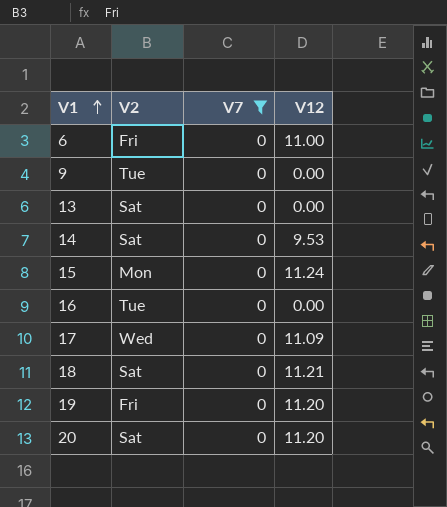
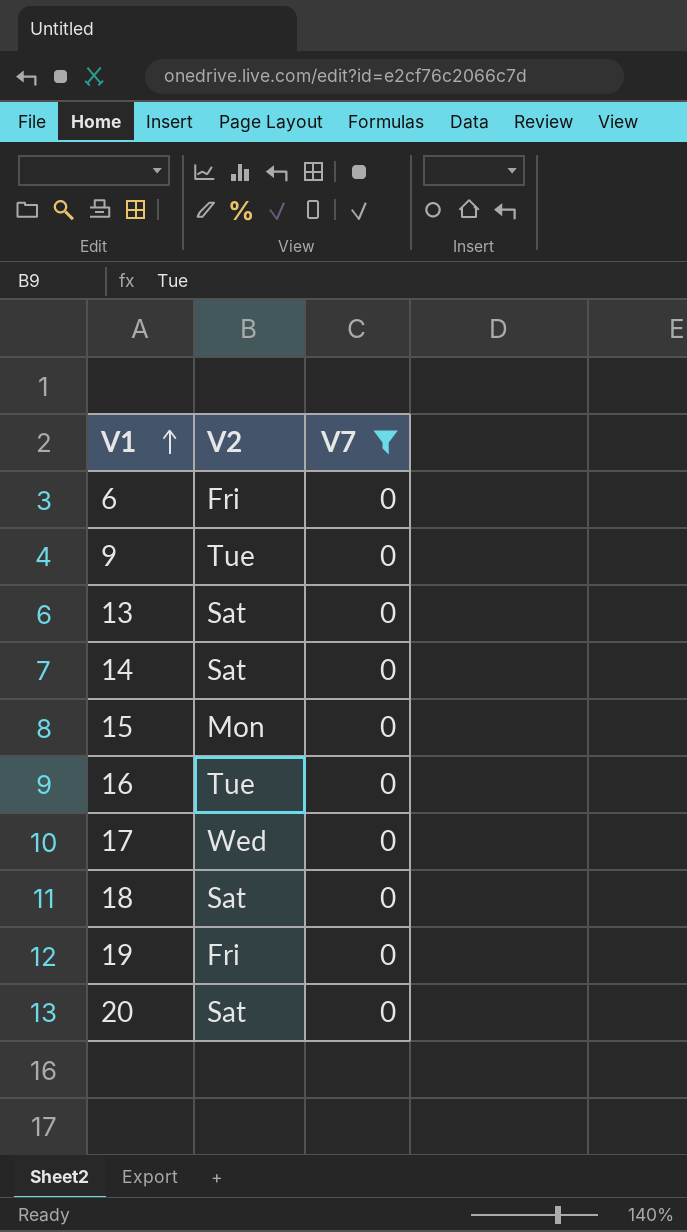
column V12 | position: 4 -> none

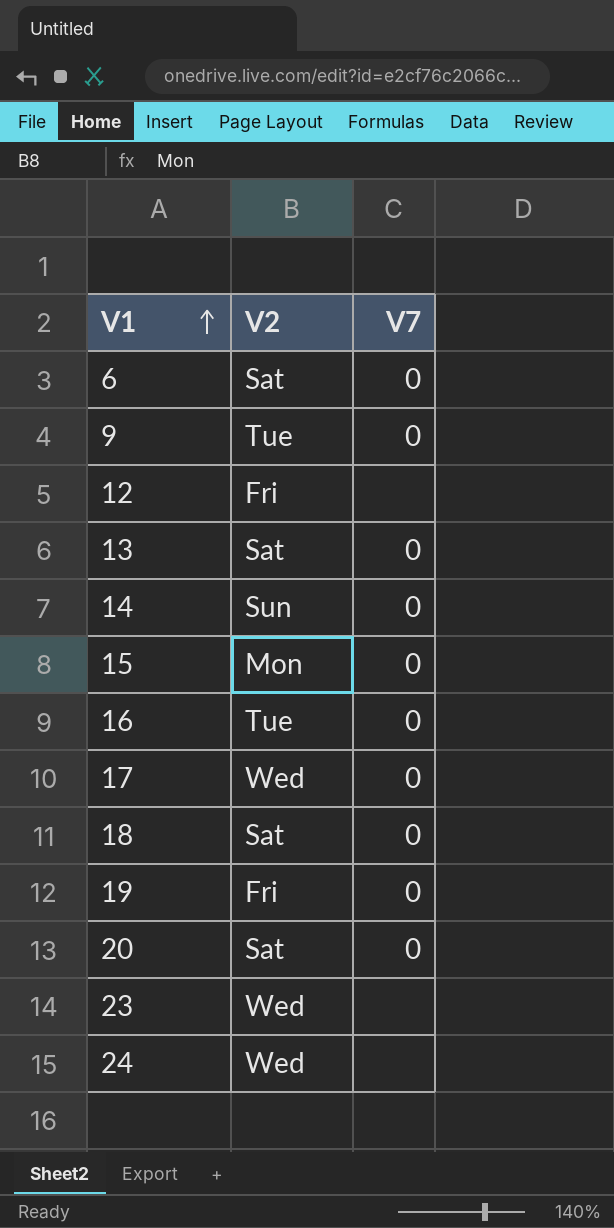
filter: V7 = 0 -> none
6 | V2: Fri -> Sat
14 | V2: Sat -> Sun

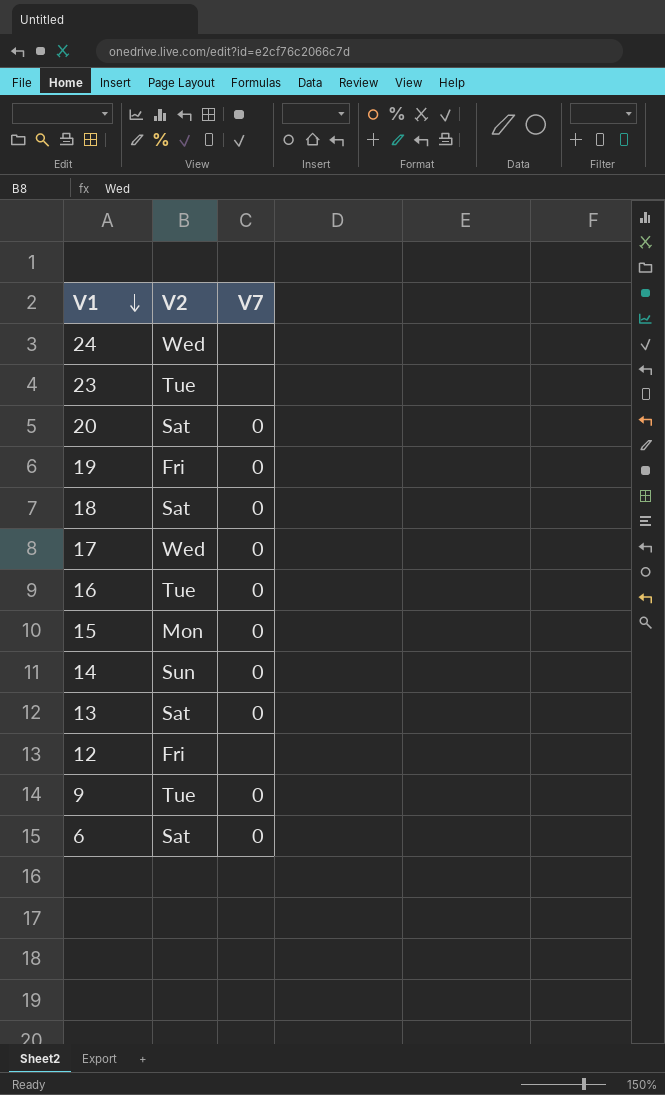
row order: V1 ascending -> V1 descending
23 | V2: Wed -> Tue

